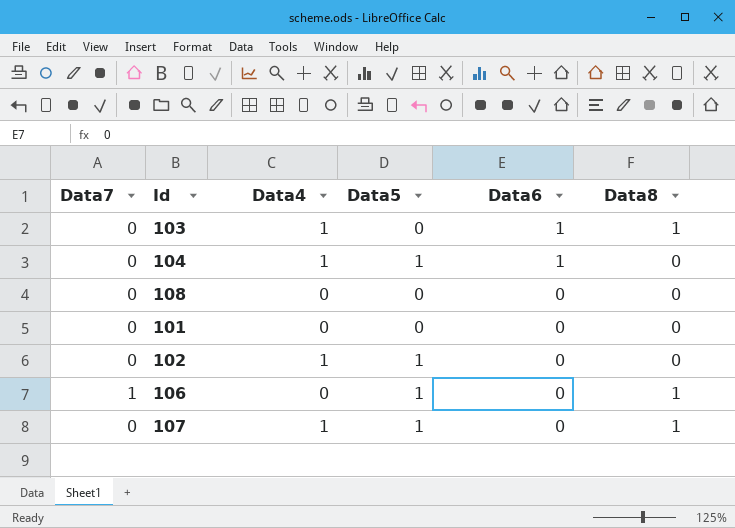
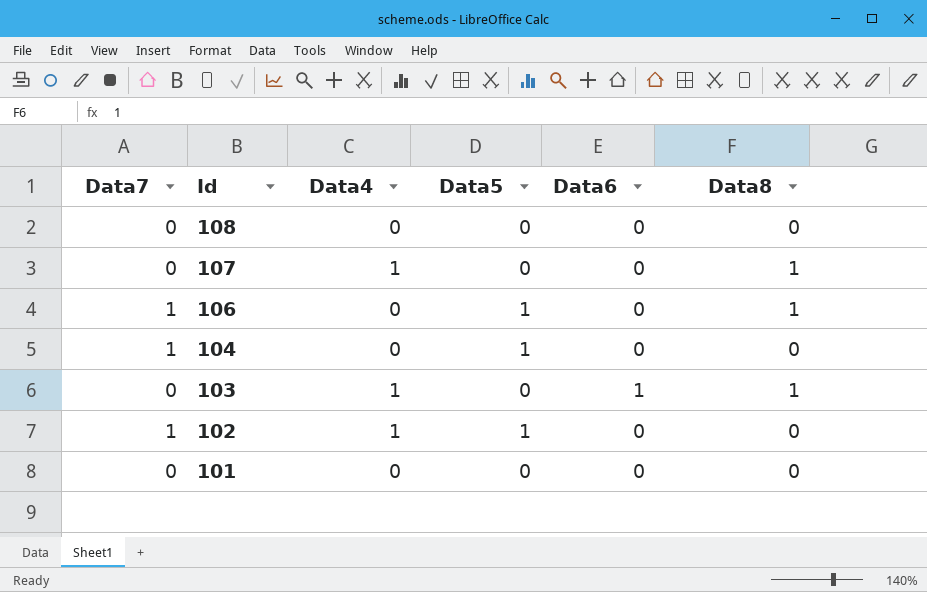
row order: Data6 descending -> Id descending
107 | Data5: 1 -> 0
104 | Data7: 0 -> 1
104 | Data4: 1 -> 0
104 | Data6: 1 -> 0
102 | Data7: 0 -> 1

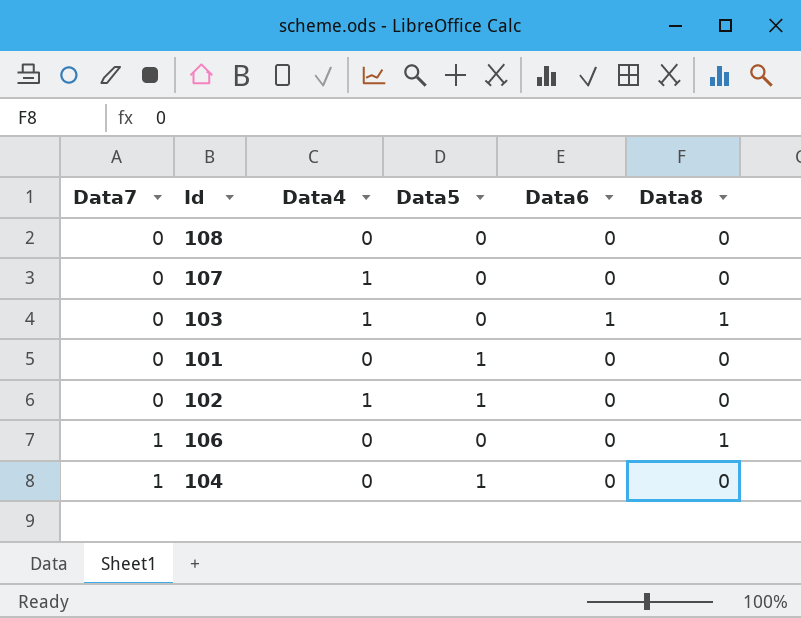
row order: Id descending -> Data7 ascending
107 | Data8: 1 -> 0
101 | Data5: 0 -> 1
102 | Data7: 1 -> 0
106 | Data5: 1 -> 0

